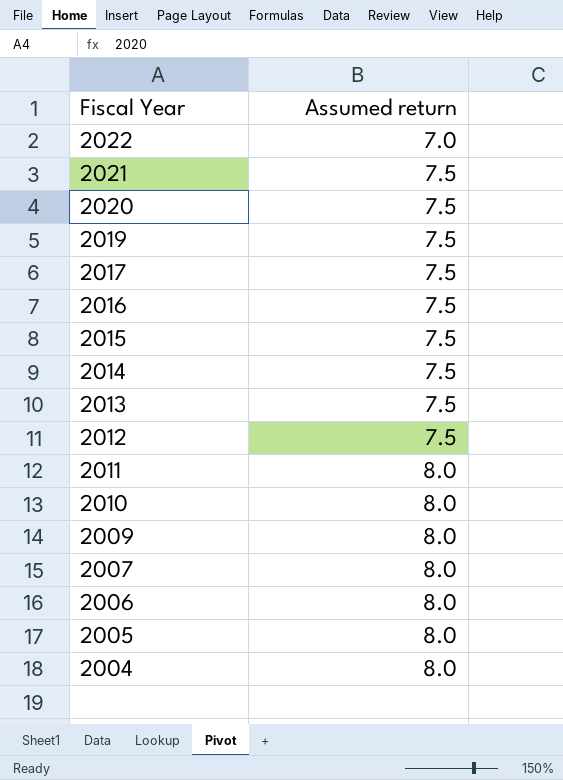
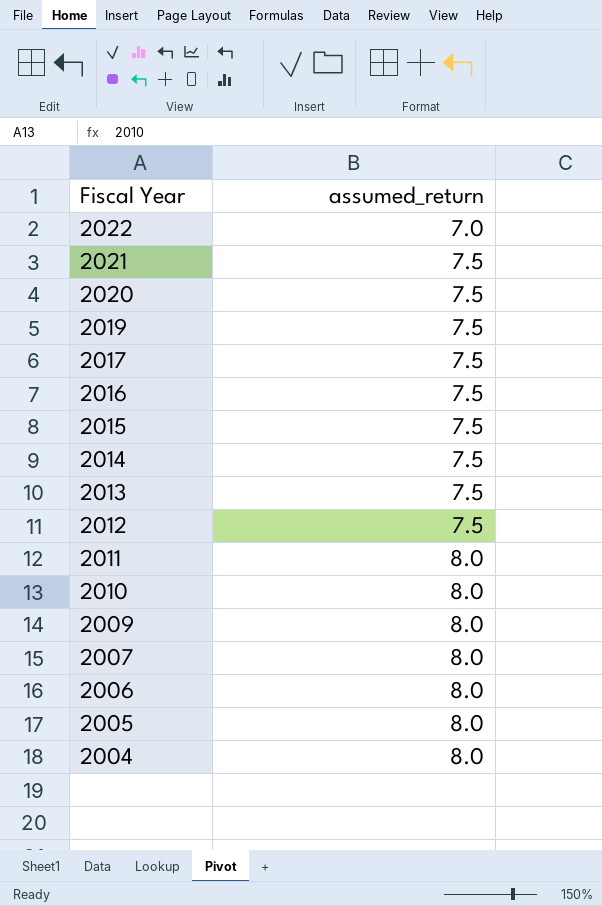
column name: Assumed return -> assumed_return

